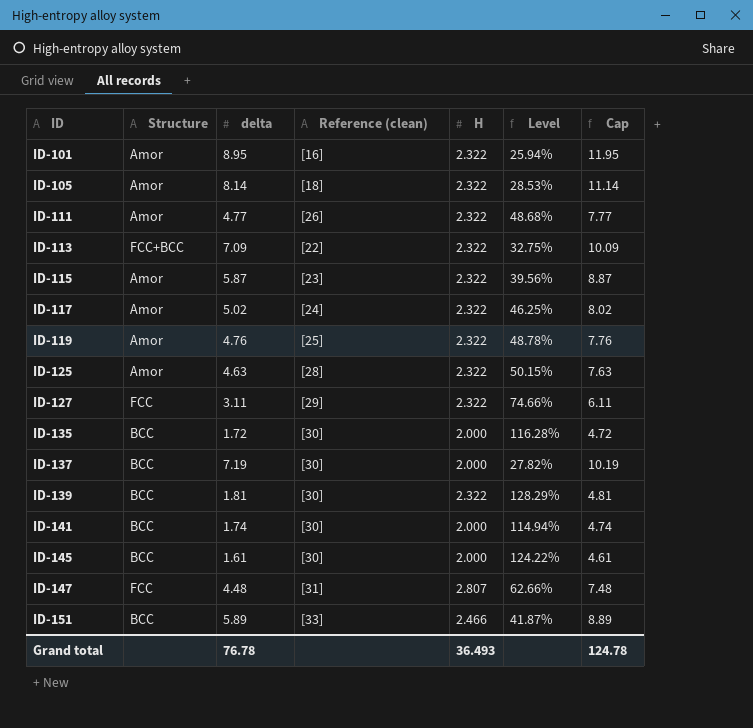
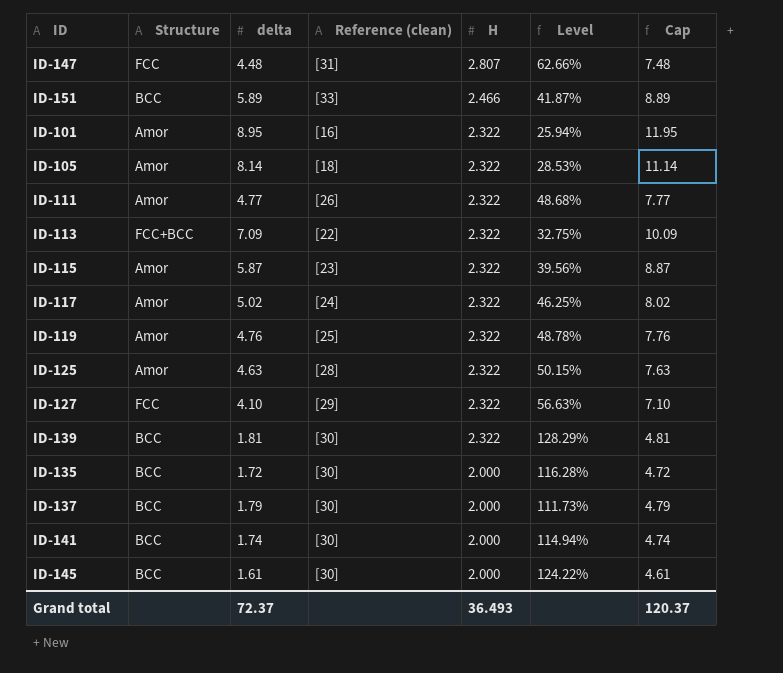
row order: ID ascending -> H descending
ID-127 | delta: 3.11 -> 4.10
ID-127 | Level: 74.66% -> 56.63%
ID-127 | Cap: 6.11 -> 7.10
ID-137 | delta: 7.19 -> 1.79
ID-137 | Level: 27.82% -> 111.73%
ID-137 | Cap: 10.19 -> 4.79
Grand total | delta: 76.78 -> 72.37
Grand total | Cap: 124.78 -> 120.37

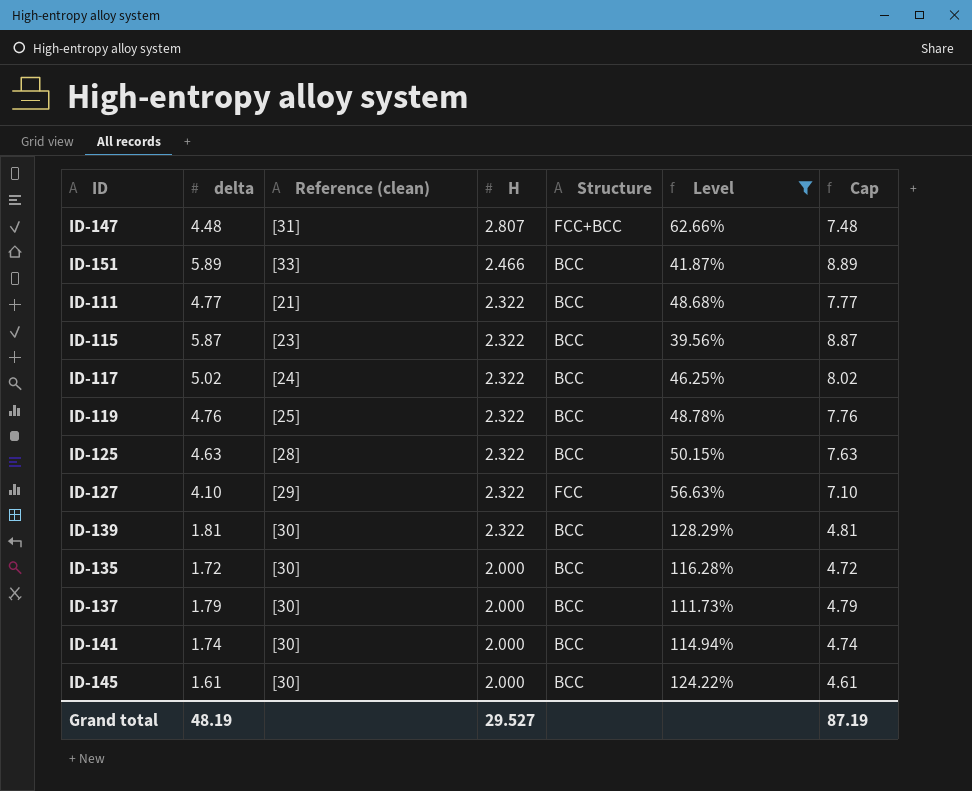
filter: none -> Level >= 39.56%
column Structure | position: 2 -> 5
ID-147 | Structure: FCC -> FCC+BCC
ID-111 | Reference (clean): [26] -> [21]
ID-111 | Structure: Amor -> BCC
ID-115 | Structure: Amor -> BCC
ID-117 | Structure: Amor -> BCC
ID-119 | Structure: Amor -> BCC
ID-125 | Structure: Amor -> BCC
Grand total | delta: 72.37 -> 48.19
Grand total | H: 36.493 -> 29.527
Grand total | Cap: 120.37 -> 87.19

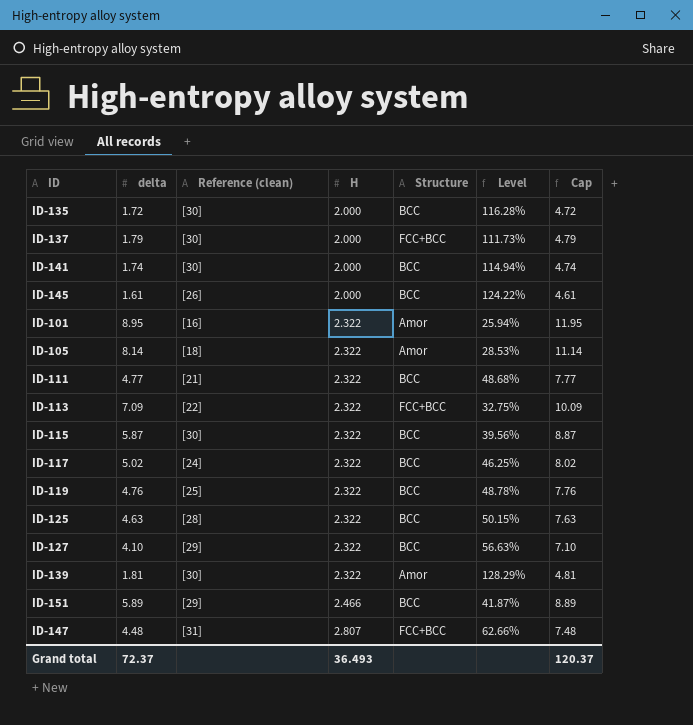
filter: Level >= 39.56% -> none
row order: H descending -> H ascending
ID-137 | Structure: BCC -> FCC+BCC
ID-145 | Reference (clean): [30] -> [26]
ID-115 | Reference (clean): [23] -> [30]
ID-127 | Structure: FCC -> BCC
ID-139 | Structure: BCC -> Amor
ID-151 | Reference (clean): [33] -> [29]
Grand total | delta: 48.19 -> 72.37
Grand total | H: 29.527 -> 36.493
Grand total | Cap: 87.19 -> 120.37

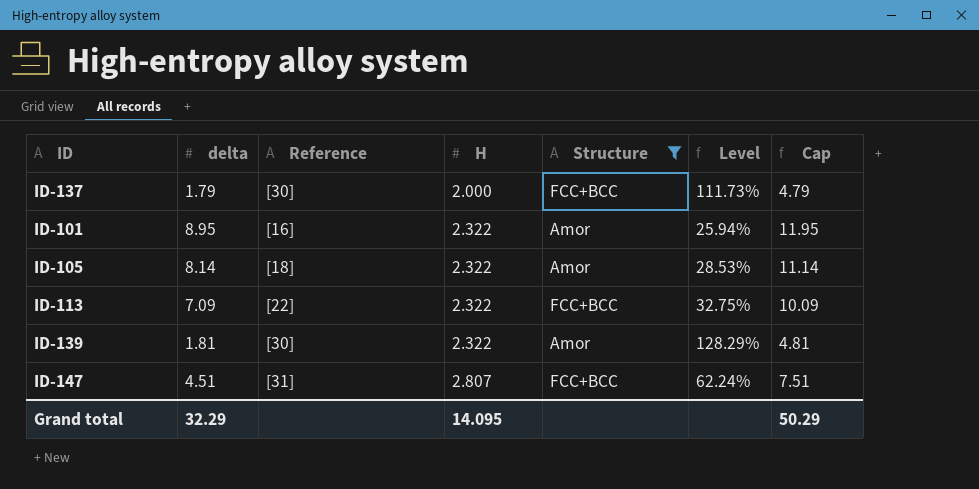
filter: none -> Structure != BCC
column name: Reference (clean) -> Reference
ID-147 | delta: 4.48 -> 4.51
ID-147 | Level: 62.66% -> 62.24%
ID-147 | Cap: 7.48 -> 7.51
Grand total | delta: 72.37 -> 32.29
Grand total | H: 36.493 -> 14.095
Grand total | Cap: 120.37 -> 50.29

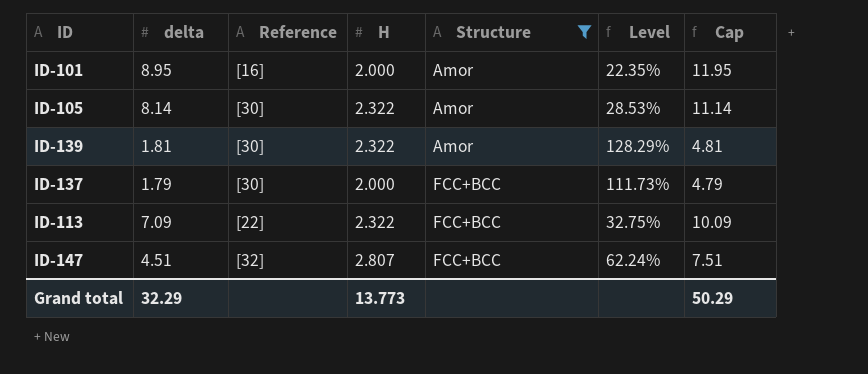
row order: H ascending -> Structure ascending
ID-101 | H: 2.322 -> 2.000
ID-101 | Level: 25.94% -> 22.35%
ID-105 | Reference: [18] -> [30]
ID-147 | Reference: [31] -> [32]
Grand total | H: 14.095 -> 13.773

